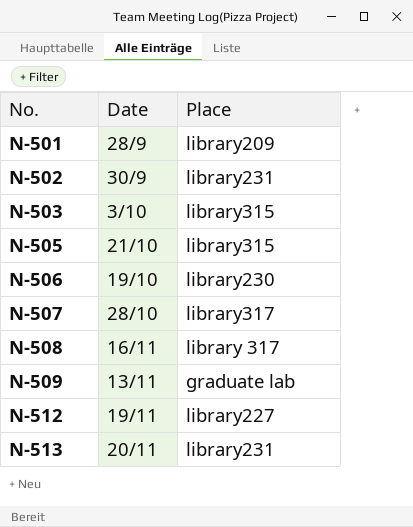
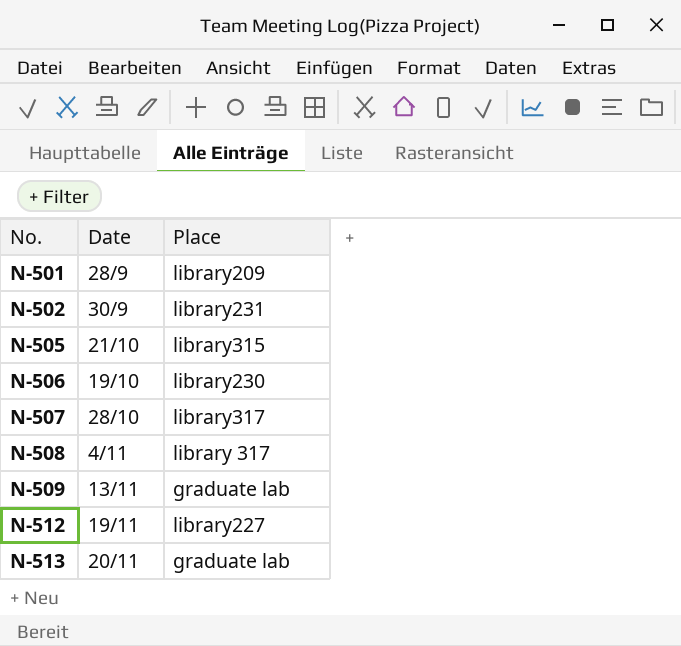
row N-503: 3/10 | library315 -> none
N-508 | Date: 16/11 -> 4/11
N-513 | Place: library231 -> graduate lab

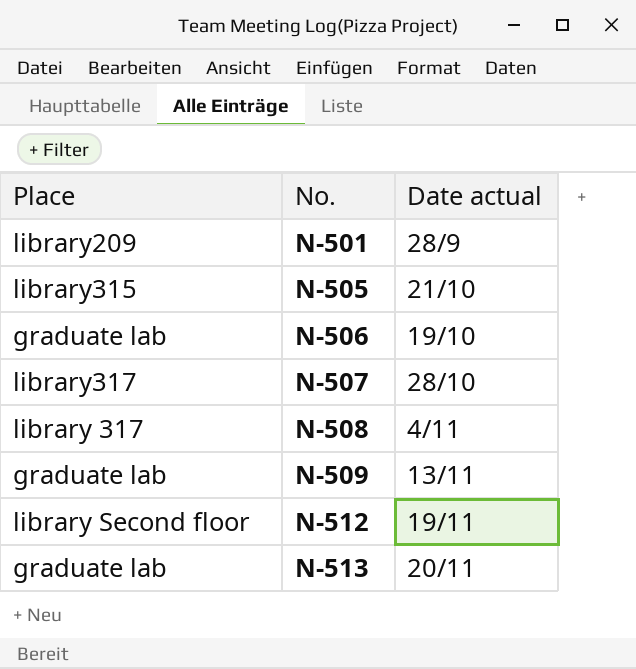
column Place | position: 3 -> 1
column name: Date -> Date actual
row N-502: 30/9 | library231 -> none
N-506 | Place: library230 -> graduate lab
N-512 | Place: library227 -> library Second floor

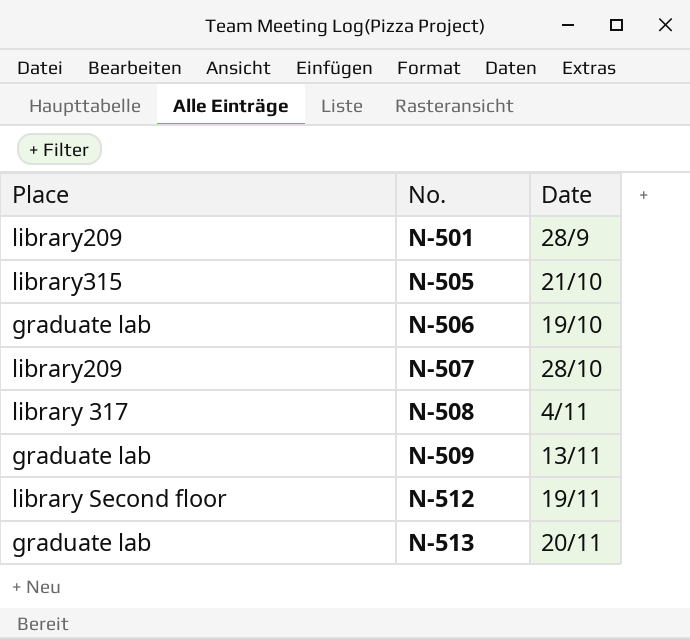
column name: Date actual -> Date
N-507 | Place: library317 -> library209

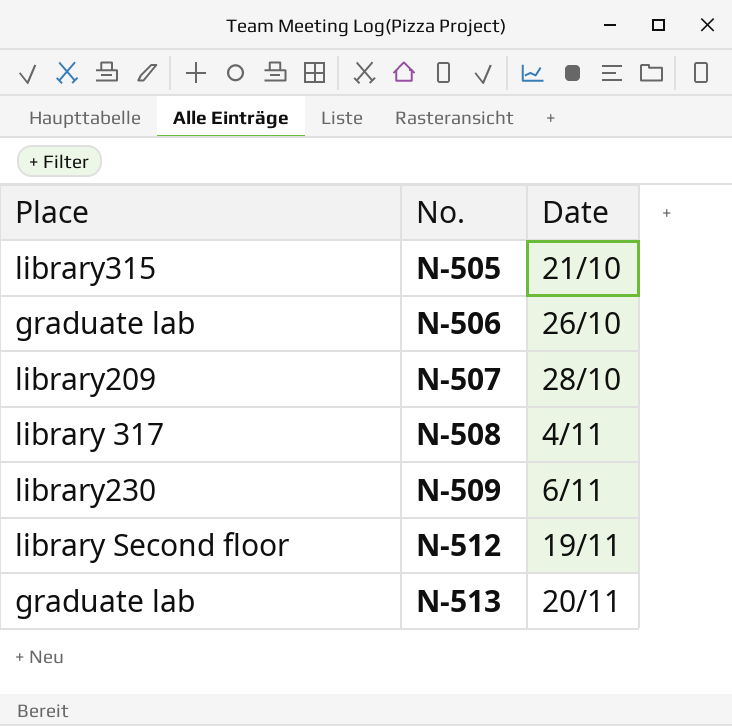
row N-501: library209 | 28/9 -> none
N-506 | Date: 19/10 -> 26/10
N-509 | Place: graduate lab -> library230
N-509 | Date: 13/11 -> 6/11

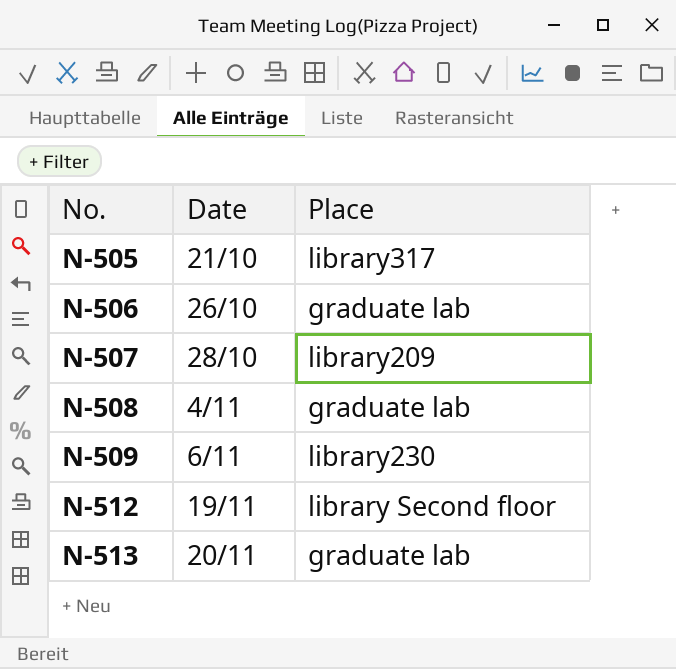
column Place | position: 1 -> 3
N-505 | Place: library315 -> library317
N-508 | Place: library 317 -> graduate lab

